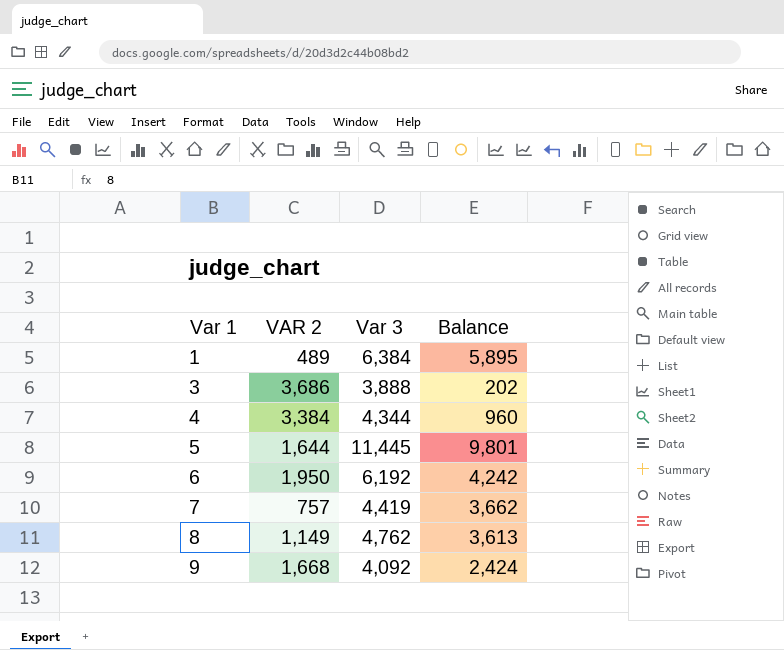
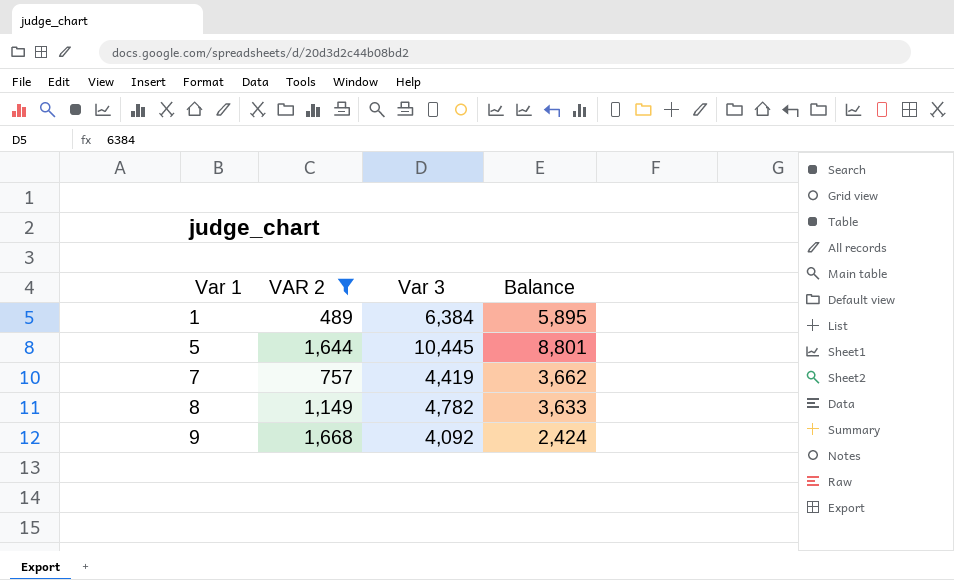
filter: none -> VAR 2 <= 1,668
5 | Var 3: 11,445 -> 10,445
5 | Balance: 9,801 -> 8,801
8 | Var 3: 4,762 -> 4,782
8 | Balance: 3,613 -> 3,633

